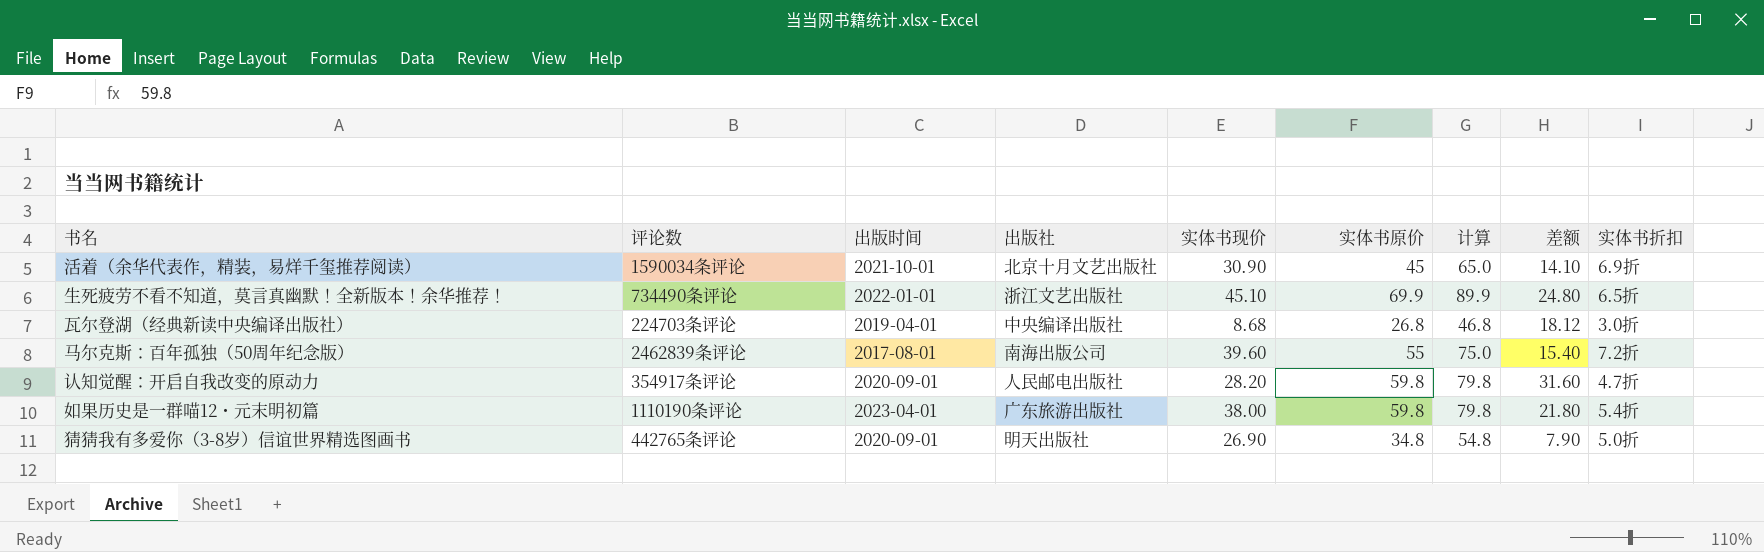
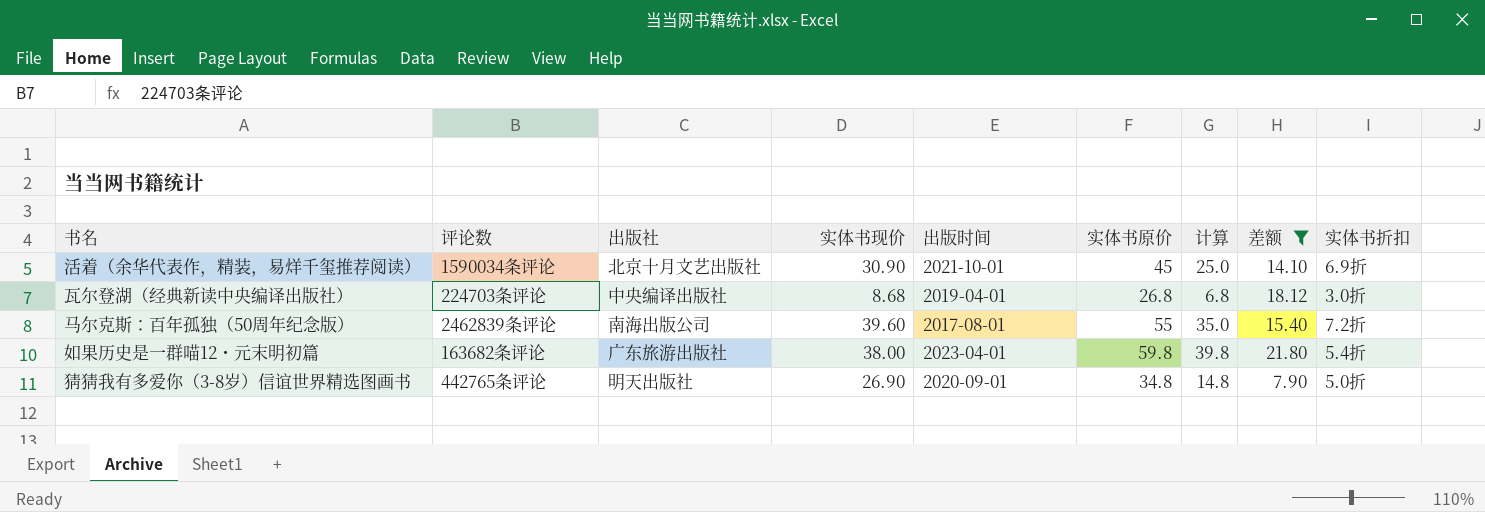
filter: none -> 差额 <= 21.80
column 出版时间 | position: 3 -> 5
column 计算 | formula: [实体书原价] + 20 -> [实体书原价] - 20
如果历史是一群喵12・元末明初篇 | 评论数: 1110190条评论 -> 163682条评论

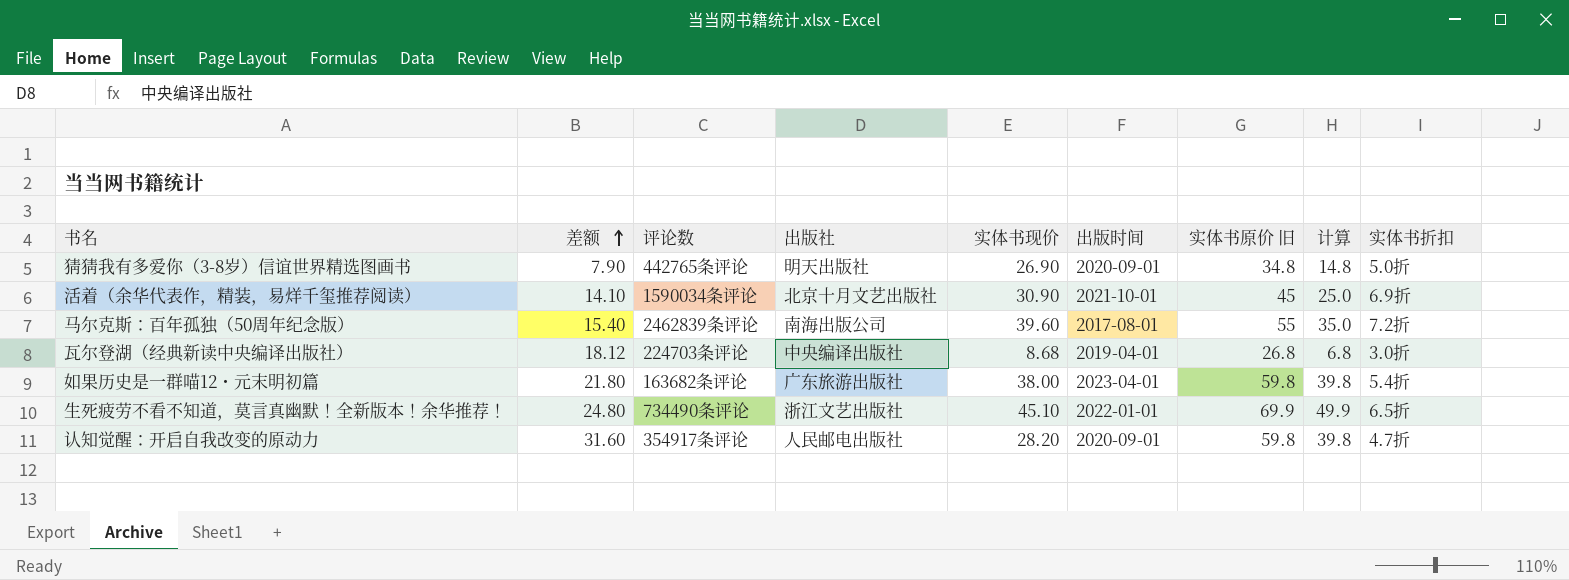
filter: 差额 <= 21.80 -> none
row order: none -> 差额 ascending
column 差额 | position: 8 -> 2
column name: 实体书原价 -> 实体书原价 旧

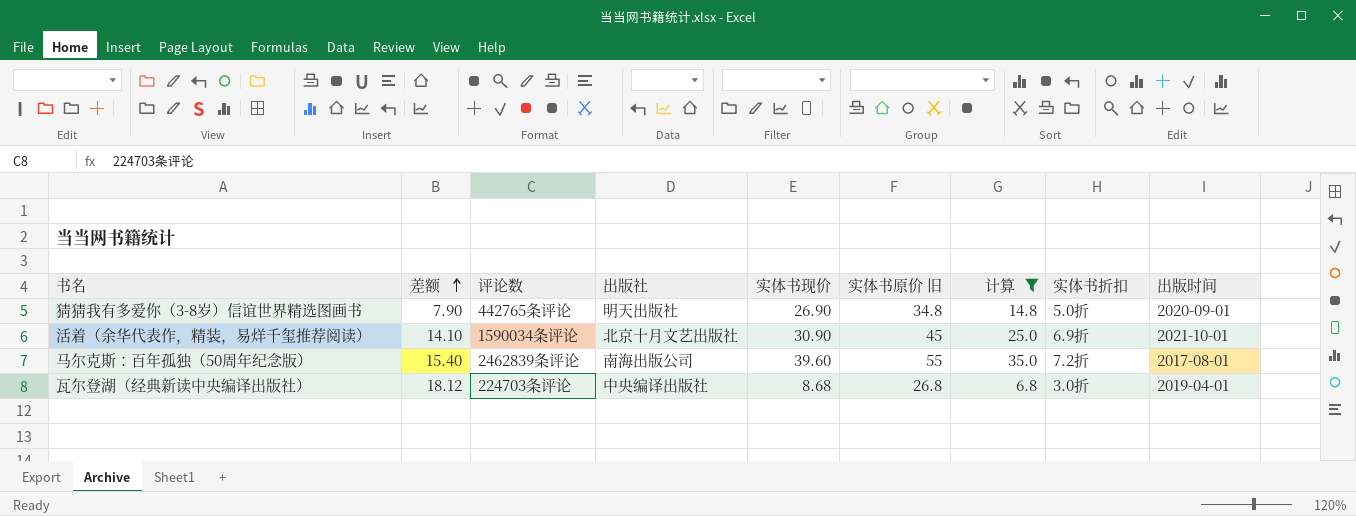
filter: none -> 计算 <= 35.0
column 出版时间 | position: 6 -> 9

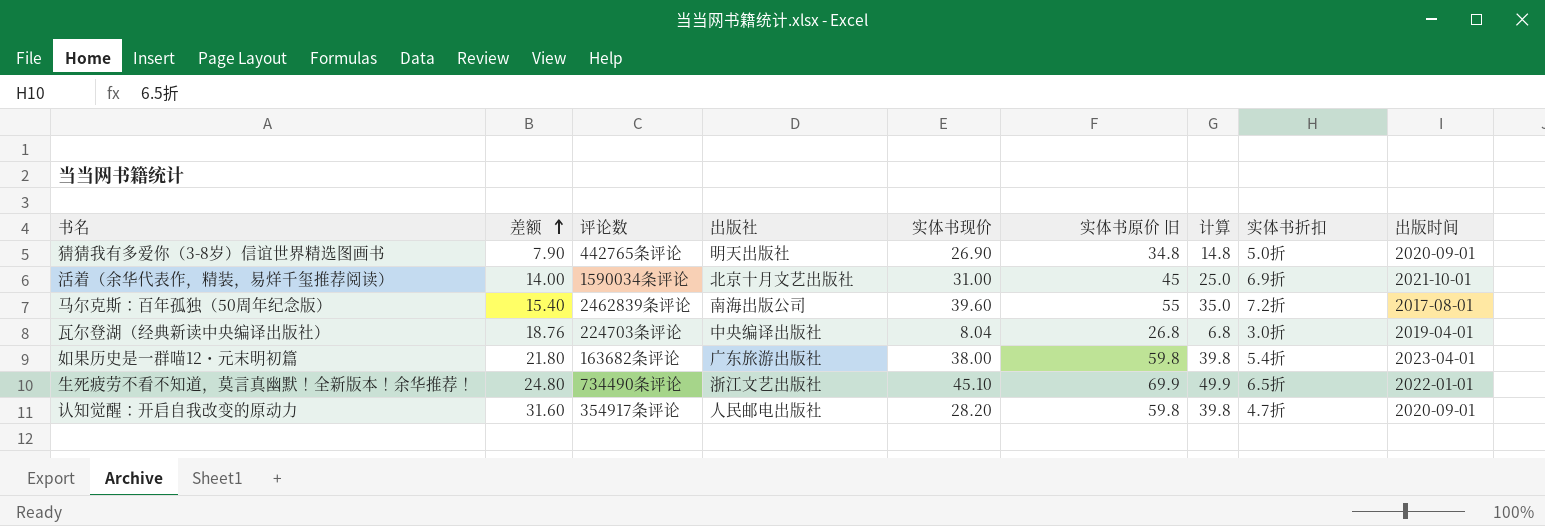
filter: 计算 <= 35.0 -> none
活着（余华代表作，精装，易烊千玺推荐阅读） | 差额: 14.10 -> 14.00
活着（余华代表作，精装，易烊千玺推荐阅读） | 实体书现价: 30.90 -> 31.00
瓦尔登湖（经典新读中央编译出版社） | 差额: 18.12 -> 18.76
瓦尔登湖（经典新读中央编译出版社） | 实体书现价: 8.68 -> 8.04

